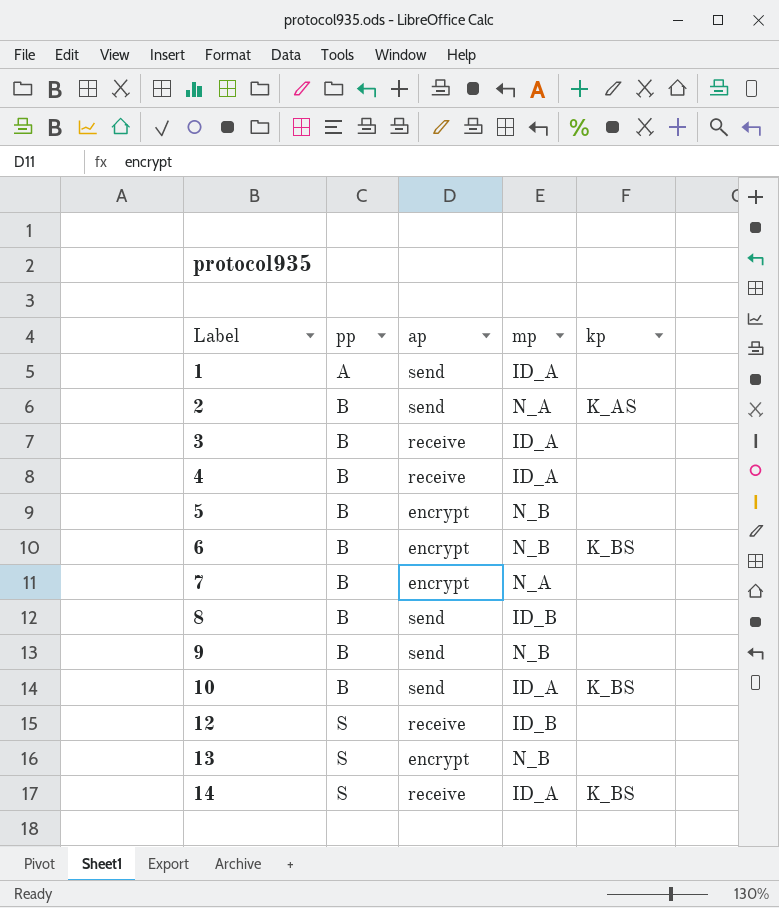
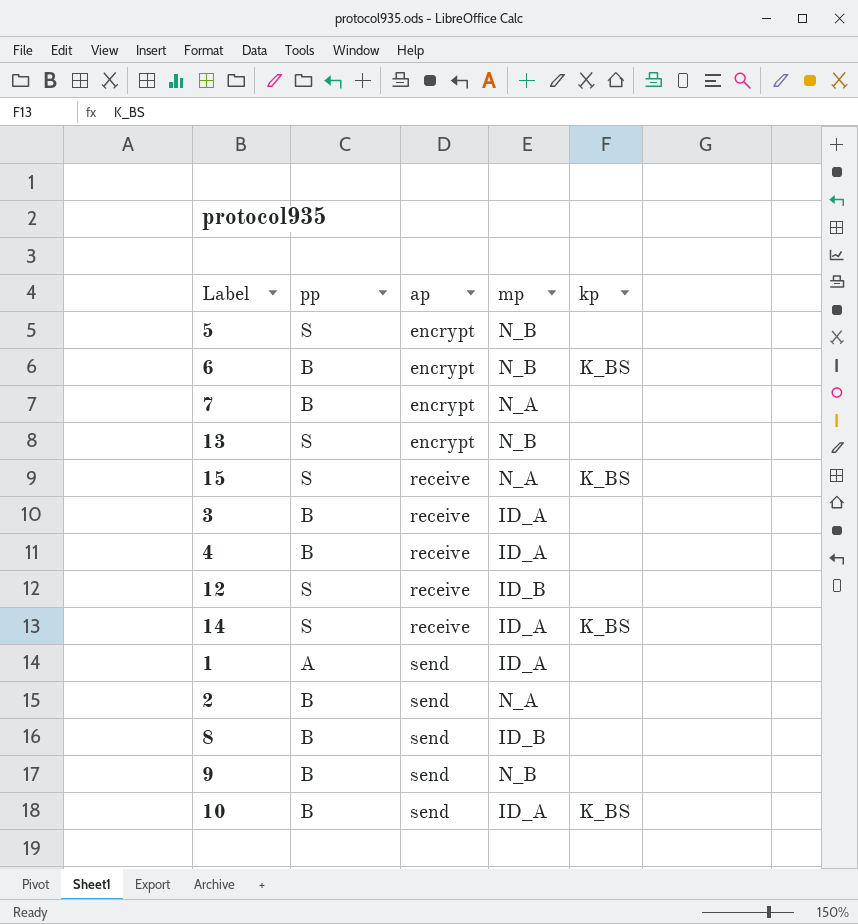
row order: Label ascending -> ap ascending
5 | pp: B -> S
row 15: none -> S | receive | N_A | K_BS
2 | kp: K_AS -> none

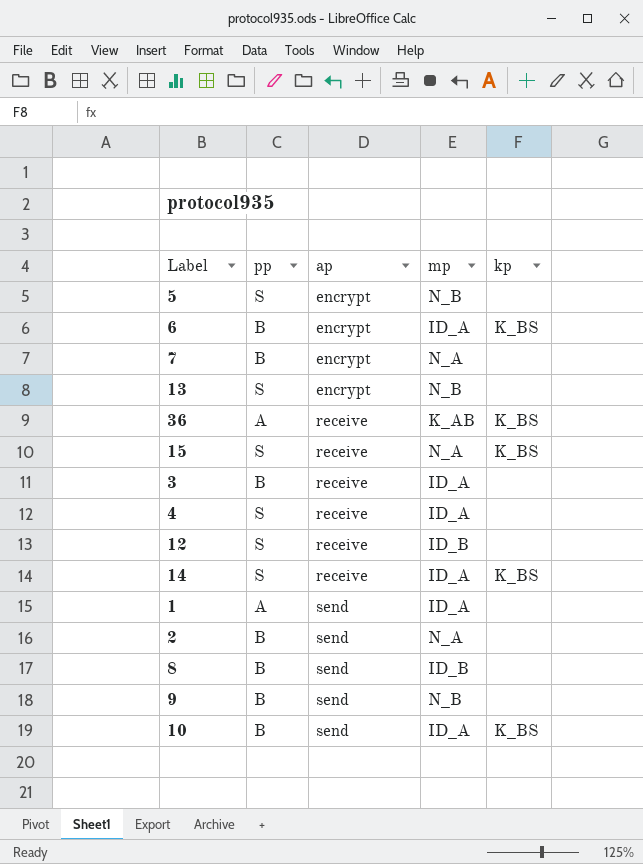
6 | mp: N_B -> ID_A
row 36: none -> A | receive | K_AB | K_BS
4 | pp: B -> S

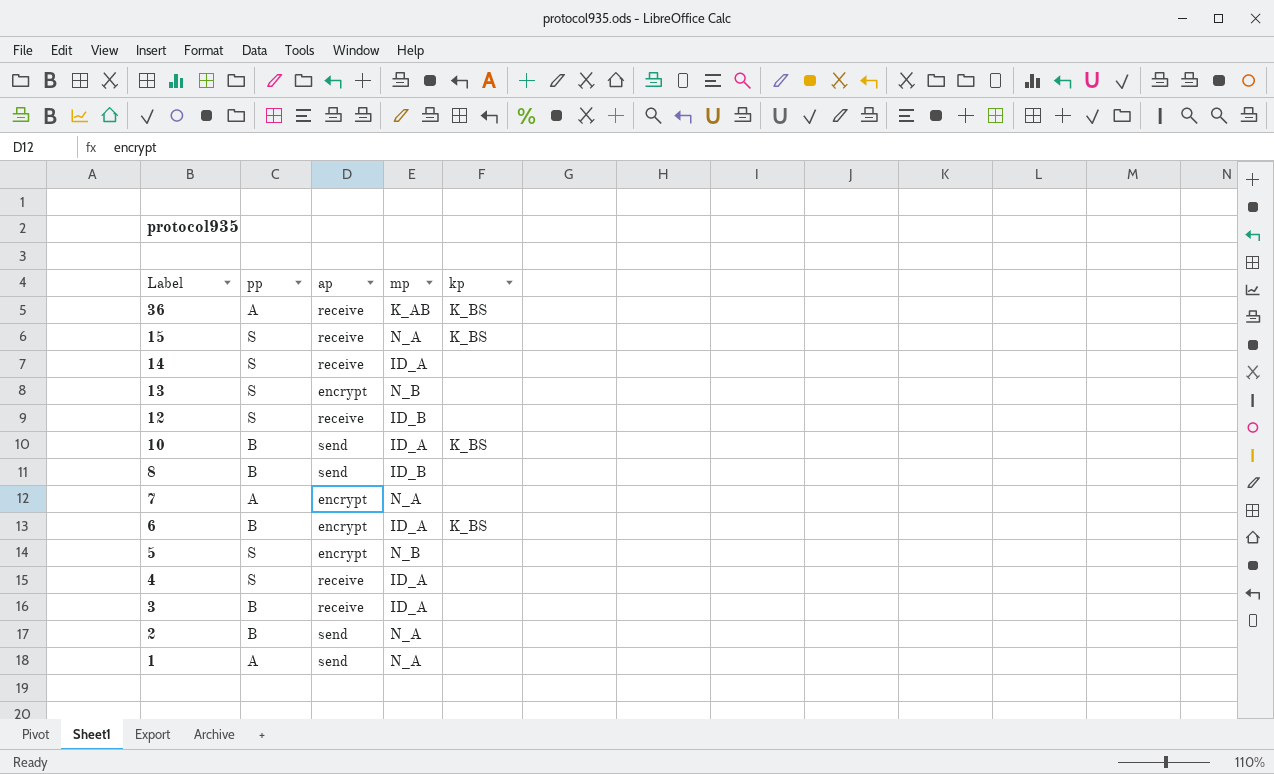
row order: ap ascending -> Label descending
row 9: B | send | N_B | none -> none
14 | kp: K_BS -> none
7 | pp: B -> A
1 | mp: ID_A -> N_A

